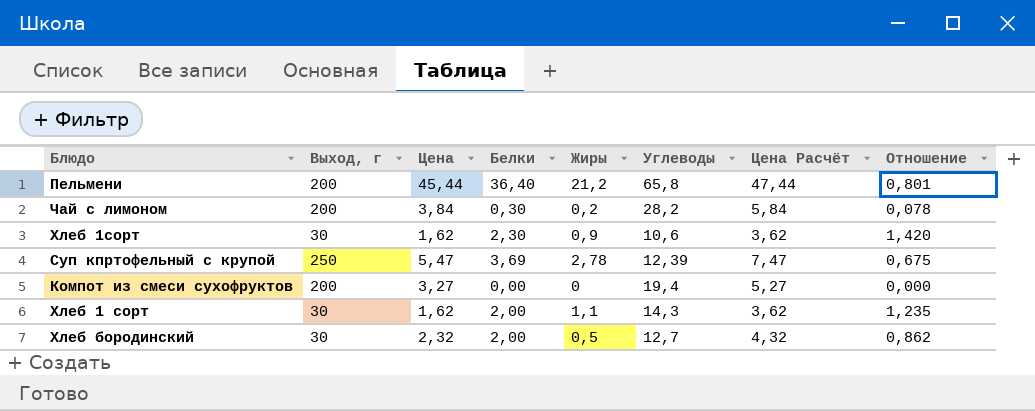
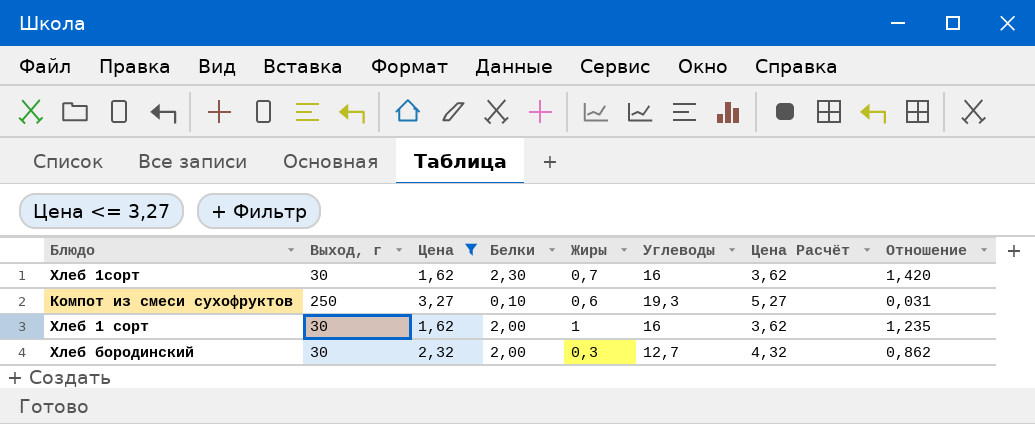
filter: none -> Цена <= 3,27
Хлеб 1сорт | Жиры: 0,9 -> 0,7
Хлеб 1сорт | Углеводы: 10,6 -> 16
Компот из смеси сухофруктов | Выход, г: 200 -> 250
Компот из смеси сухофруктов | Белки: 0,00 -> 0,10
Компот из смеси сухофруктов | Жиры: 0 -> 0,6
Компот из смеси сухофруктов | Углеводы: 19,4 -> 19,3
Компот из смеси сухофруктов | Отношение: 0,000 -> 0,031
Хлеб 1 сорт | Жиры: 1,1 -> 1
Хлеб 1 сорт | Углеводы: 14,3 -> 16
Хлеб бородинский | Жиры: 0,5 -> 0,3

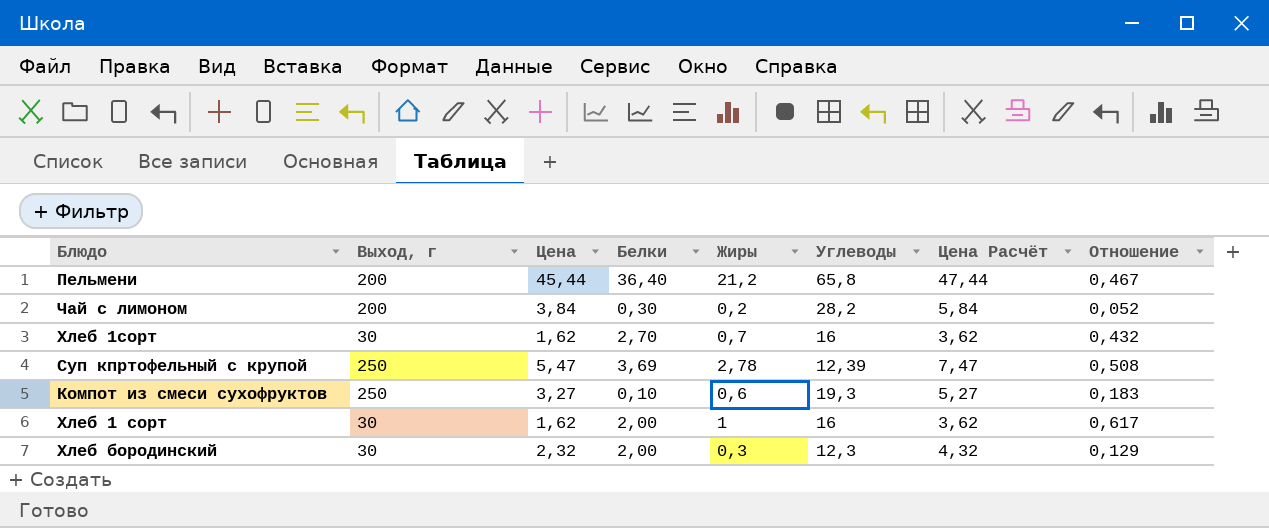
filter: Цена <= 3,27 -> none
column Отношение | formula: [Белки] / [Цена] -> [Жиры] / [Цена]
Хлеб 1сорт | Белки: 2,30 -> 2,70
Хлеб бородинский | Углеводы: 12,7 -> 12,3

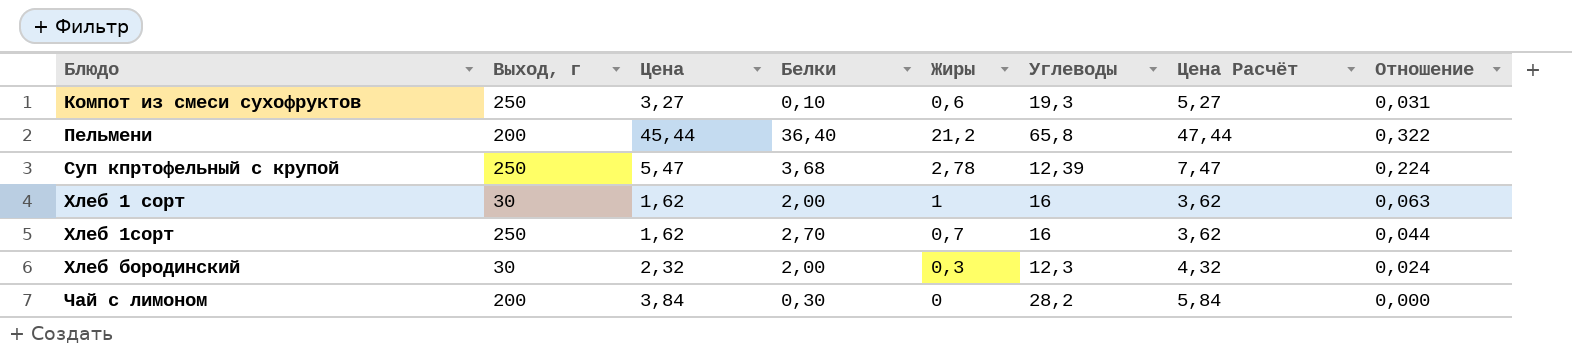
row order: none -> Блюдо ascending
column Отношение | formula: [Жиры] / [Цена] -> [Жиры] / [Углеводы]
Суп кпртофельный с крупой | Белки: 3,69 -> 3,68
Хлеб 1сорт | Выход, г: 30 -> 250
Чай с лимоном | Жиры: 0,2 -> 0

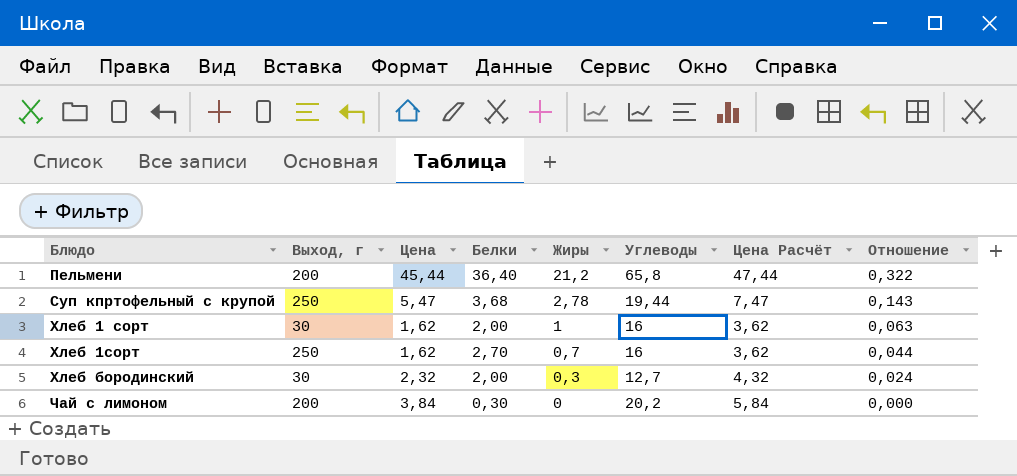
row Компот из смеси сухофруктов: 250 | 3,27 | 0,10 | 0,6 | 19,3 | 5,27 | 0,031 -> none
Суп кпртофельный с крупой | Углеводы: 12,39 -> 19,44
Суп кпртофельный с крупой | Отношение: 0,224 -> 0,143
Хлеб бородинский | Углеводы: 12,3 -> 12,7
Чай с лимоном | Углеводы: 28,2 -> 20,2

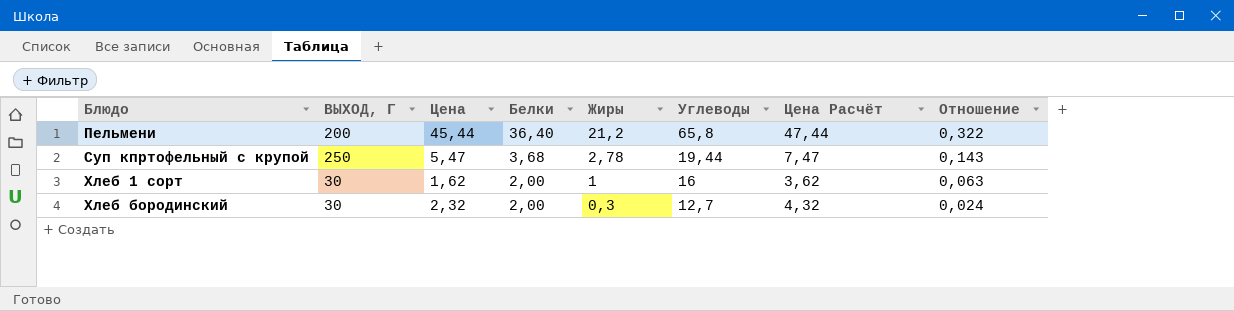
column name: Выход, г -> ВЫХОД, Г
row Хлеб 1сорт: 250 | 1,62 | 2,70 | 0,7 | 16 | 3,62 | 0,044 -> none
row Чай с лимоном: 200 | 3,84 | 0,30 | 0 | 20,2 | 5,84 | 0,000 -> none

